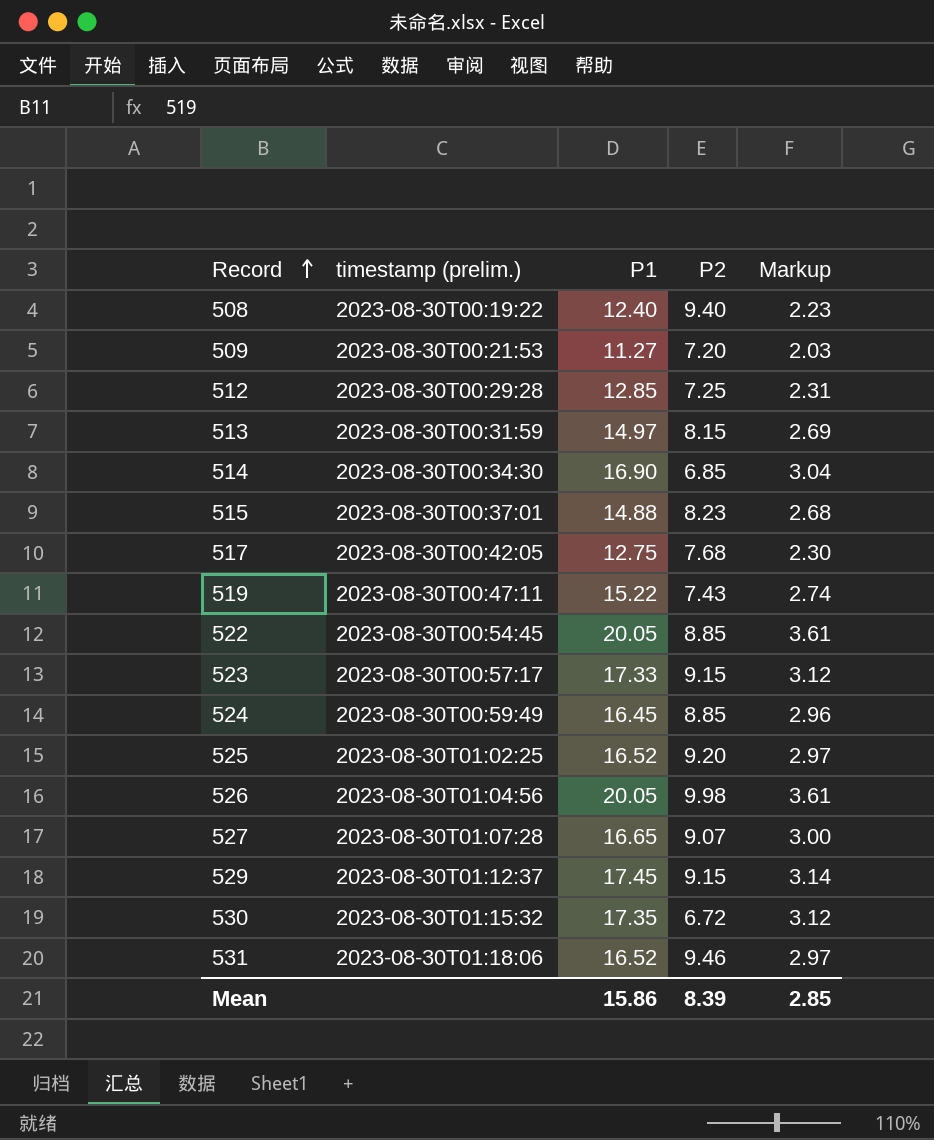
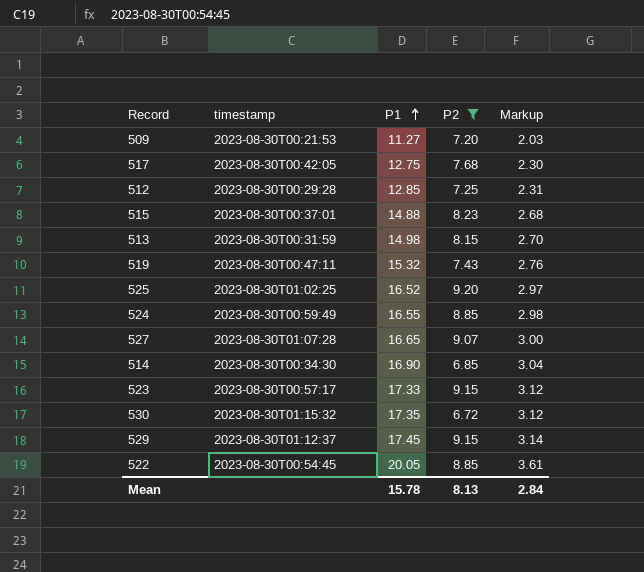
filter: none -> P2 <= 9.20
row order: Record ascending -> P1 ascending
column name: timestamp (prelim.) -> timestamp
513 | P1: 14.97 -> 14.98
513 | Markup: 2.69 -> 2.70
519 | P1: 15.22 -> 15.32
519 | Markup: 2.74 -> 2.76
524 | P1: 16.45 -> 16.55
524 | Markup: 2.96 -> 2.98
Mean | P1: 15.86 -> 15.78
Mean | P2: 8.39 -> 8.13
Mean | Markup: 2.85 -> 2.84

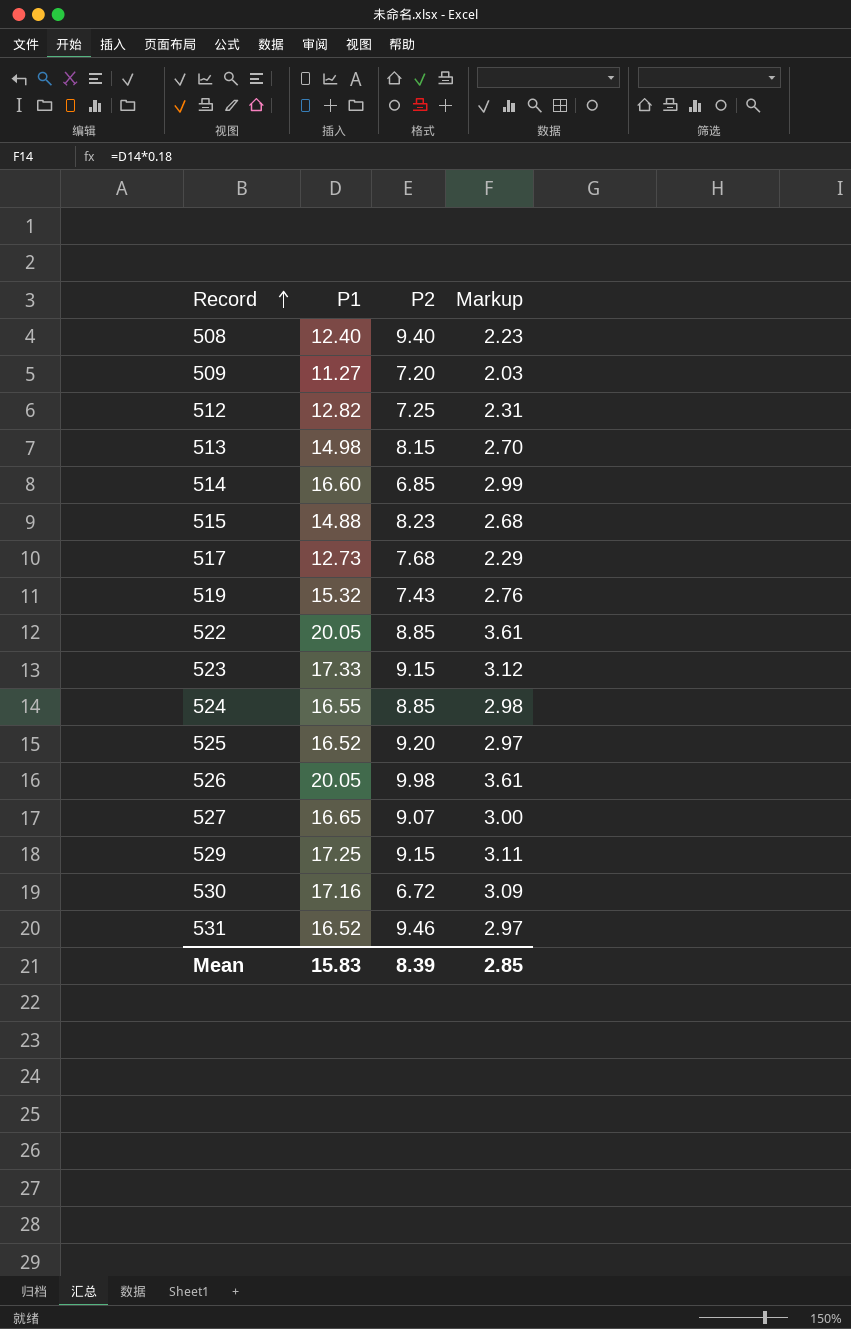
filter: P2 <= 9.20 -> none
row order: P1 ascending -> Record ascending
column timestamp | position: 2 -> none
512 | P1: 12.85 -> 12.82
514 | P1: 16.90 -> 16.60
514 | Markup: 3.04 -> 2.99
517 | P1: 12.75 -> 12.73
517 | Markup: 2.30 -> 2.29
529 | P1: 17.45 -> 17.25
529 | Markup: 3.14 -> 3.11
530 | P1: 17.35 -> 17.16
530 | Markup: 3.12 -> 3.09
Mean | P1: 15.78 -> 15.83
Mean | P2: 8.13 -> 8.39
Mean | Markup: 2.84 -> 2.85

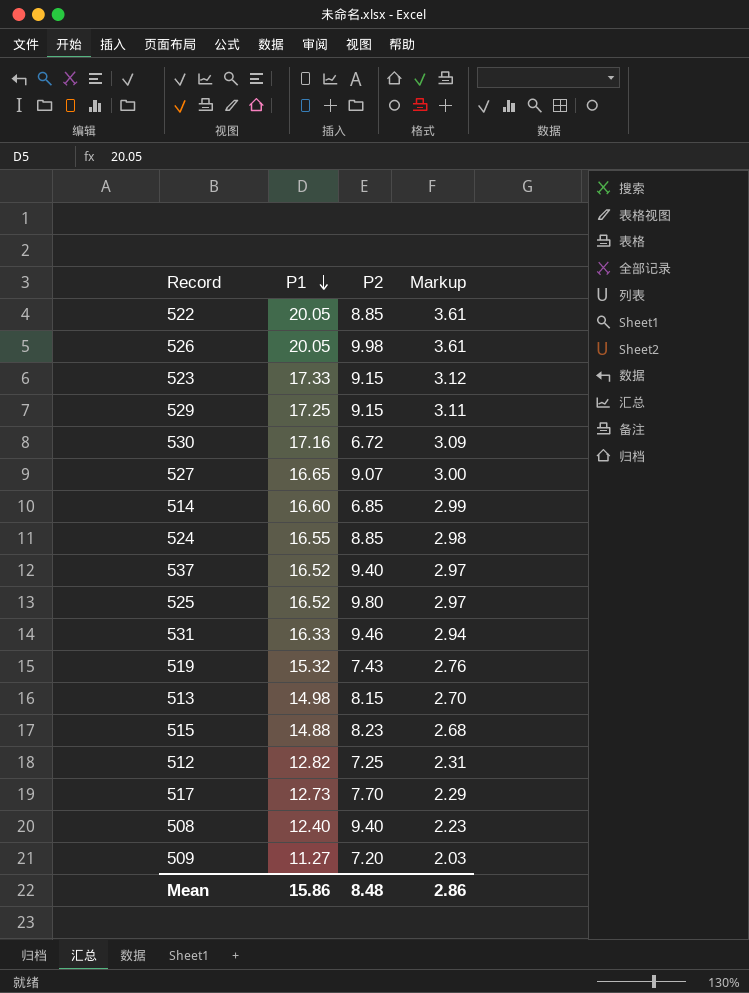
row order: Record ascending -> P1 descending
row 537: none -> 16.52 | 9.40 | 2.97
525 | P2: 9.20 -> 9.80
531 | P1: 16.52 -> 16.33
531 | Markup: 2.97 -> 2.94
517 | P2: 7.68 -> 7.70
Mean | P1: 15.83 -> 15.86
Mean | P2: 8.39 -> 8.48
Mean | Markup: 2.85 -> 2.86

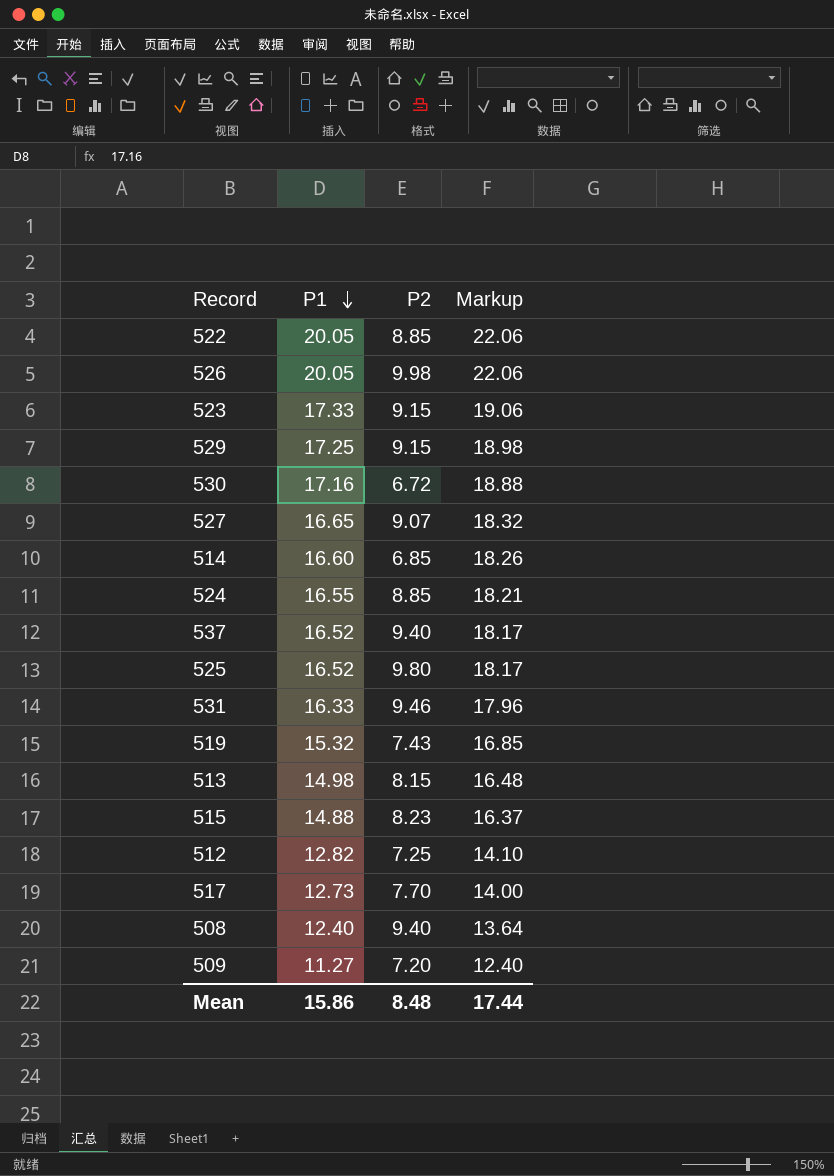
column Markup | formula: [P1] * 0.18 -> [P1] * 1.1
Mean | Markup: 2.86 -> 17.44

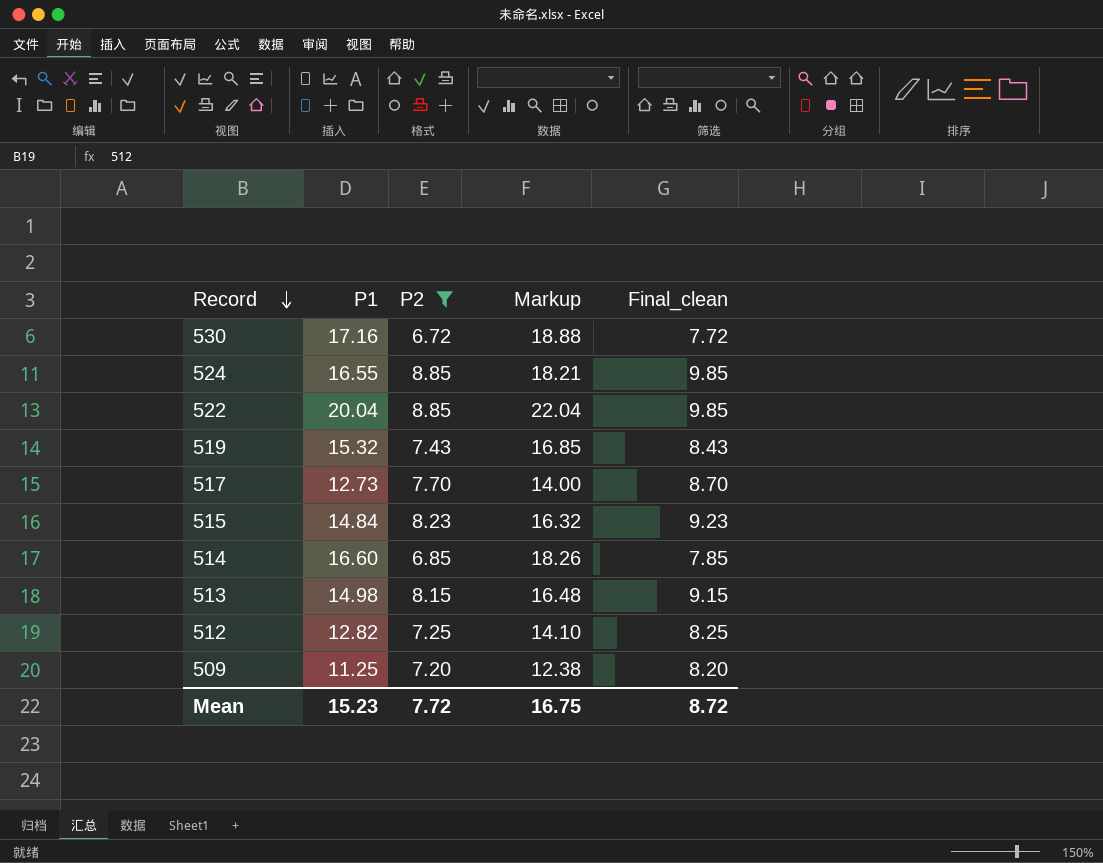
filter: none -> P2 <= 8.85
row order: P1 descending -> Record descending
column Final_clean | formula: none -> [P2] + 1
522 | P1: 20.05 -> 20.04
522 | Markup: 22.06 -> 22.04
515 | P1: 14.88 -> 14.84
515 | Markup: 16.37 -> 16.32
509 | P1: 11.27 -> 11.25
509 | Markup: 12.40 -> 12.38
Mean | P1: 15.86 -> 15.23
Mean | P2: 8.48 -> 7.72
Mean | Markup: 17.44 -> 16.75

